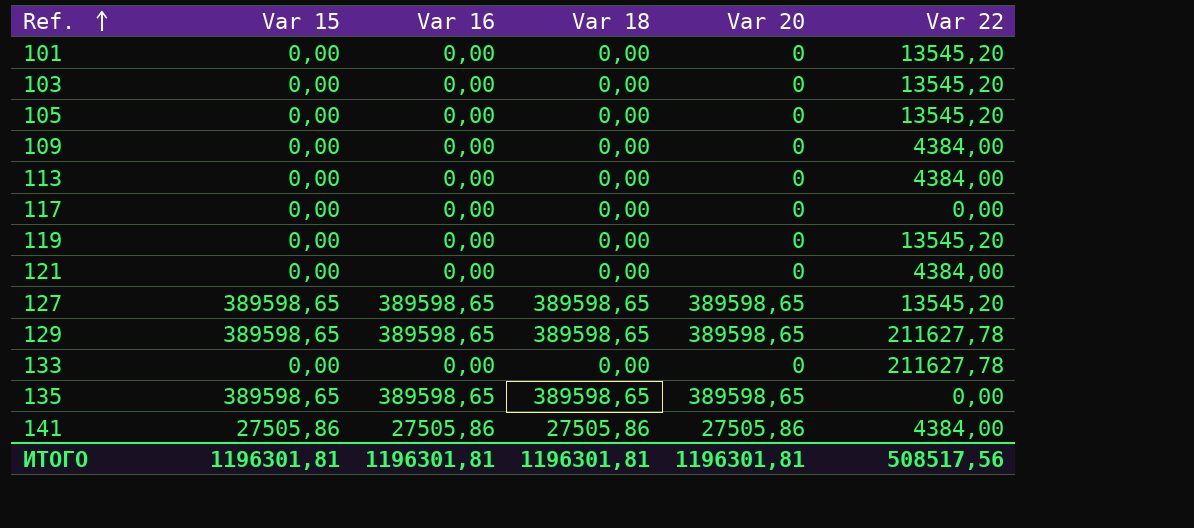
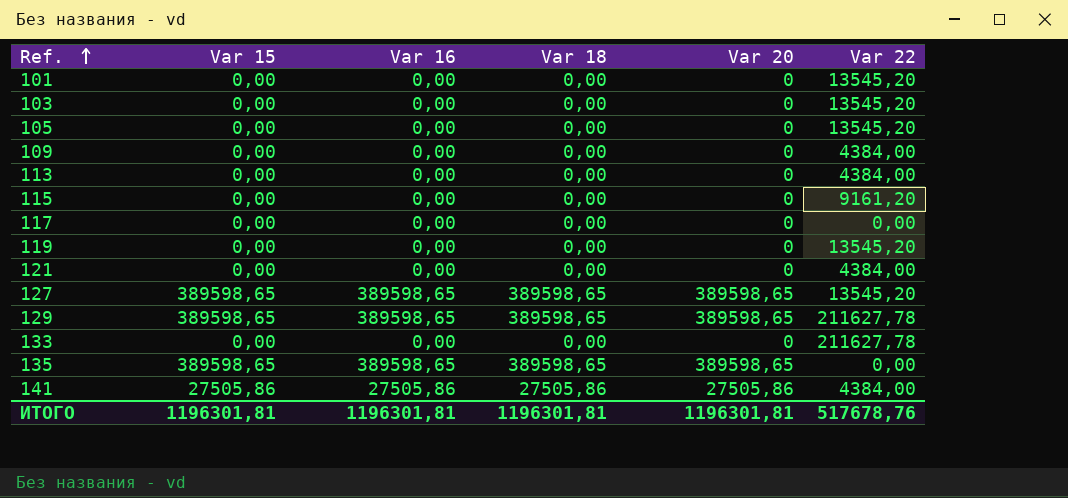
row 115: none -> 0,00 | 0,00 | 0,00 | 0 | 9161,20
ИТОГО | Var 22: 508517,56 -> 517678,76

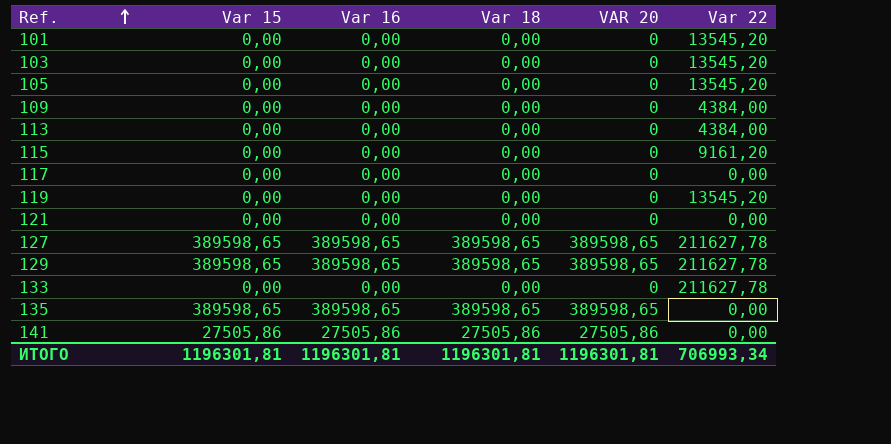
column name: Var 20 -> VAR 20
121 | Var 22: 4384,00 -> 0,00
127 | Var 22: 13545,20 -> 211627,78
141 | Var 22: 4384,00 -> 0,00
ИТОГО | Var 22: 517678,76 -> 706993,34

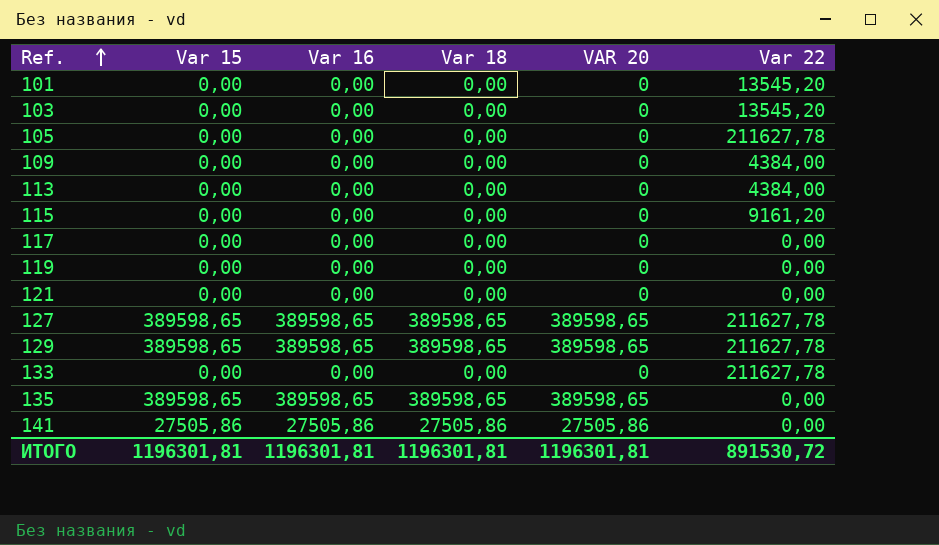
105 | Var 22: 13545,20 -> 211627,78
119 | Var 22: 13545,20 -> 0,00
ИТОГО | Var 22: 706993,34 -> 891530,72

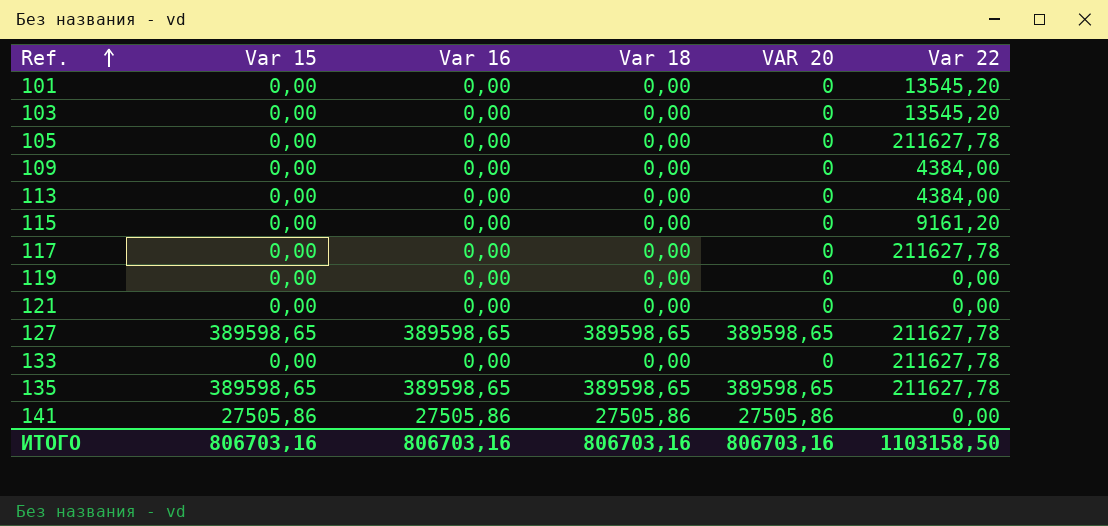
row 129: 389598,65 | 389598,65 | 389598,65 | 389598,65 | 211627,78 -> none
117 | Var 22: 0,00 -> 211627,78
135 | Var 22: 0,00 -> 211627,78
ИТОГО | Var 15: 1196301,81 -> 806703,16
ИТОГО | Var 16: 1196301,81 -> 806703,16
ИТОГО | Var 18: 1196301,81 -> 806703,16
ИТОГО | VAR 20: 1196301,81 -> 806703,16
ИТОГО | Var 22: 891530,72 -> 1103158,50

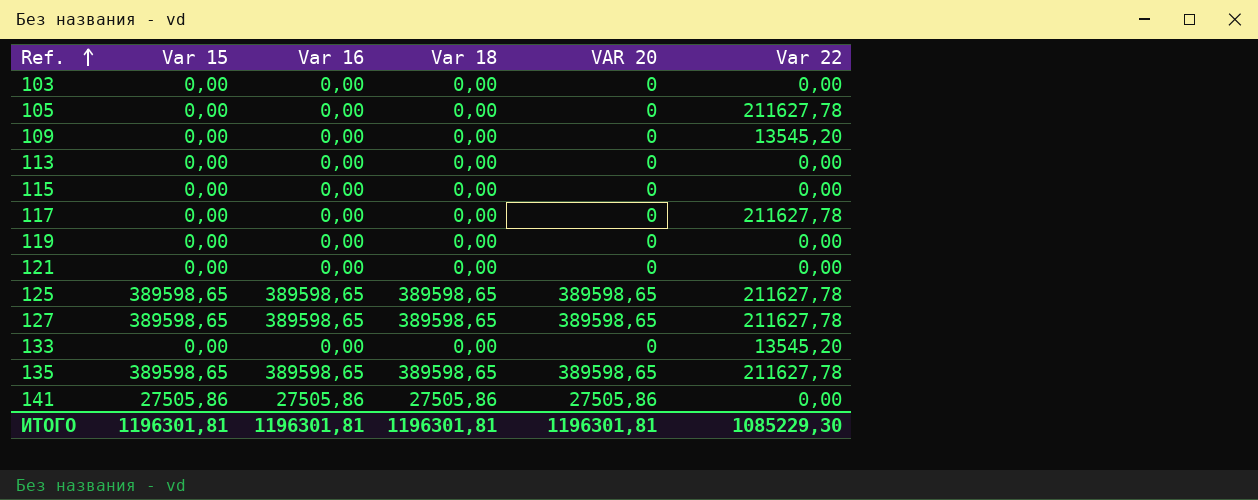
row 101: 0,00 | 0,00 | 0,00 | 0 | 13545,20 -> none
103 | Var 22: 13545,20 -> 0,00
109 | Var 22: 4384,00 -> 13545,20
113 | Var 22: 4384,00 -> 0,00
115 | Var 22: 9161,20 -> 0,00
row 125: none -> 389598,65 | 389598,65 | 389598,65 | 389598,65 | 211627,78
133 | Var 22: 211627,78 -> 13545,20
ИТОГО | Var 15: 806703,16 -> 1196301,81
ИТОГО | Var 16: 806703,16 -> 1196301,81
ИТОГО | Var 18: 806703,16 -> 1196301,81
ИТОГО | VAR 20: 806703,16 -> 1196301,81
ИТОГО | Var 22: 1103158,50 -> 1085229,30

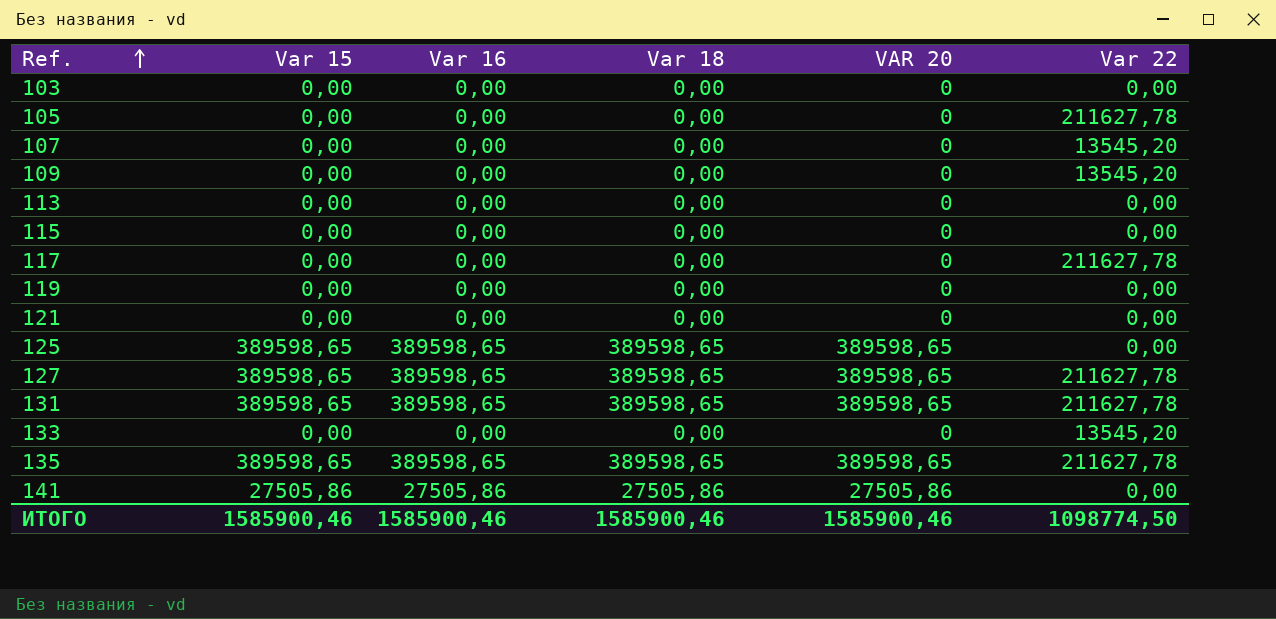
row 107: none -> 0,00 | 0,00 | 0,00 | 0 | 13545,20
125 | Var 22: 211627,78 -> 0,00
row 131: none -> 389598,65 | 389598,65 | 389598,65 | 389598,65 | 211627,78
ИТОГО | Var 15: 1196301,81 -> 1585900,46
ИТОГО | Var 16: 1196301,81 -> 1585900,46
ИТОГО | Var 18: 1196301,81 -> 1585900,46
ИТОГО | VAR 20: 1196301,81 -> 1585900,46
ИТОГО | Var 22: 1085229,30 -> 1098774,50

